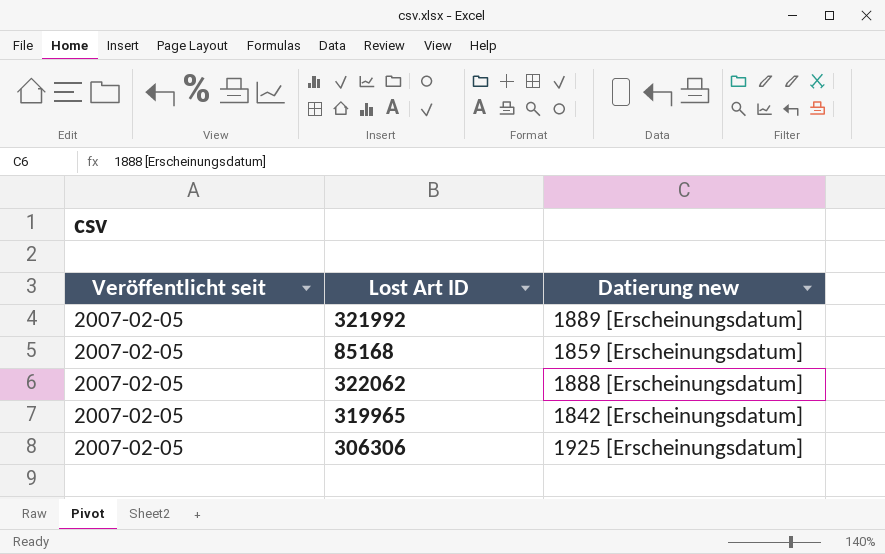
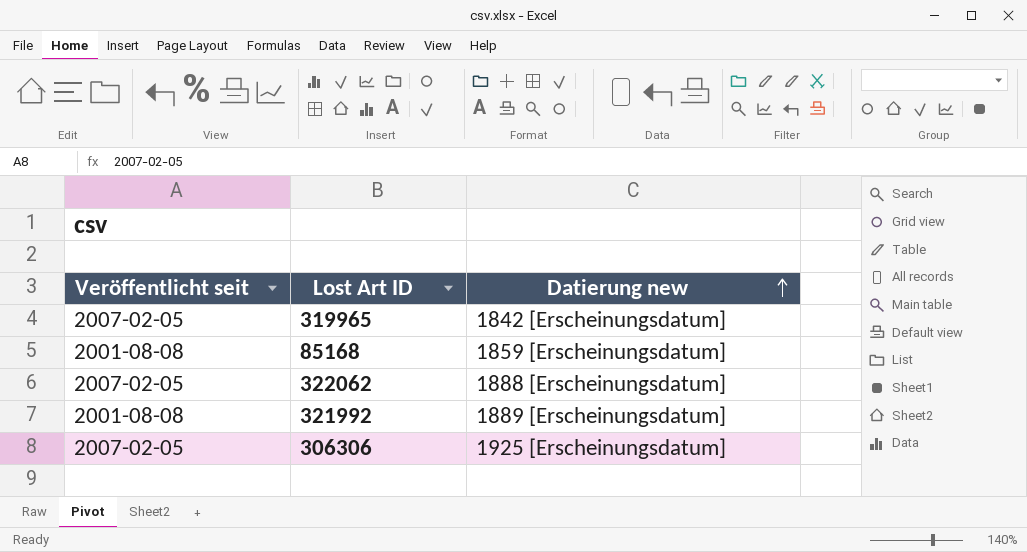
row order: none -> Datierung new ascending
85168 | Veröffentlicht seit: 2007-02-05 -> 2001-08-08
321992 | Veröffentlicht seit: 2007-02-05 -> 2001-08-08

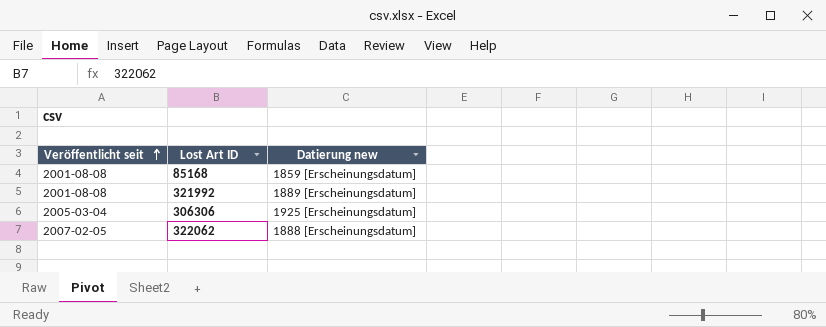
row order: Datierung new ascending -> Veröffentlicht seit ascending
row 319965: 2007-02-05 | 1842 [Erscheinungsdatum] -> none
306306 | Veröffentlicht seit: 2007-02-05 -> 2005-03-04

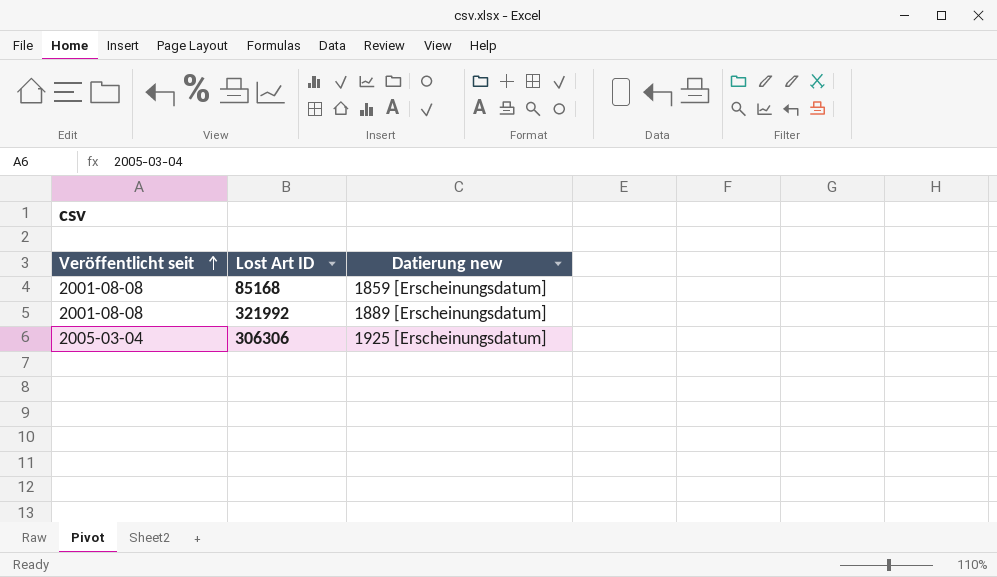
row 322062: 2007-02-05 | 1888 [Erscheinungsdatum] -> none

